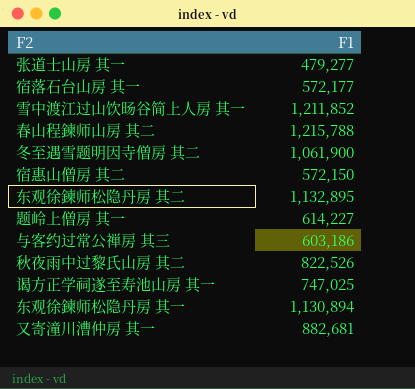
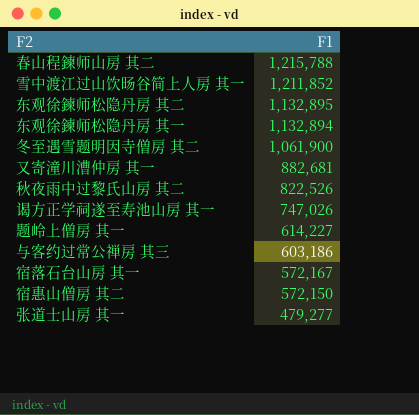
row order: none -> F1 descending
东观徐鍊师松隐丹房 其一 | F1: 1,130,894 -> 1,132,894
谒方正学祠遂至寿池山房 其一 | F1: 747,025 -> 747,026
宿落石台山房 其一 | F1: 572,177 -> 572,167

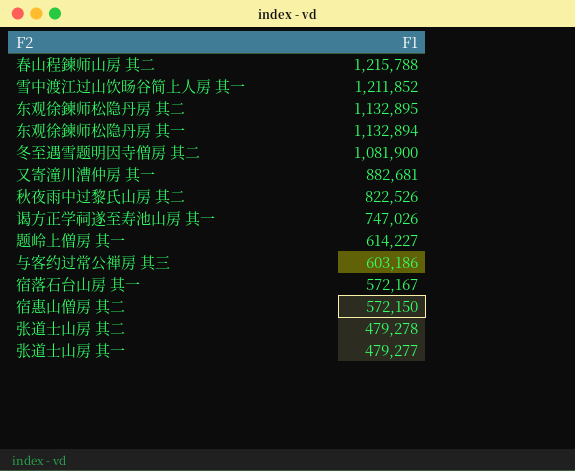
冬至遇雪题明因寺僧房 其二 | F1: 1,061,900 -> 1,081,900
row 张道士山房 其二: none -> 479,278

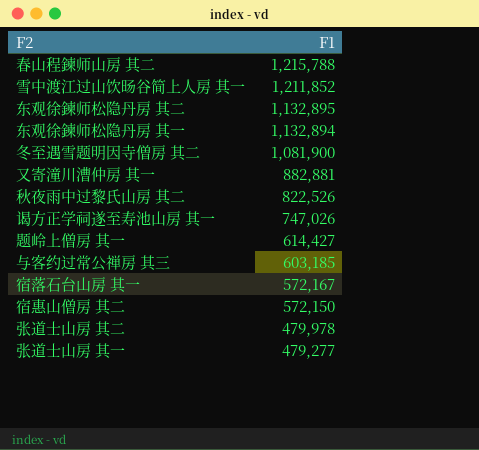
又寄潼川漕仲房 其一 | F1: 882,681 -> 882,881
题岭上僧房 其一 | F1: 614,227 -> 614,427
与客约过常公禅房 其三 | F1: 603,186 -> 603,185
张道士山房 其二 | F1: 479,278 -> 479,978

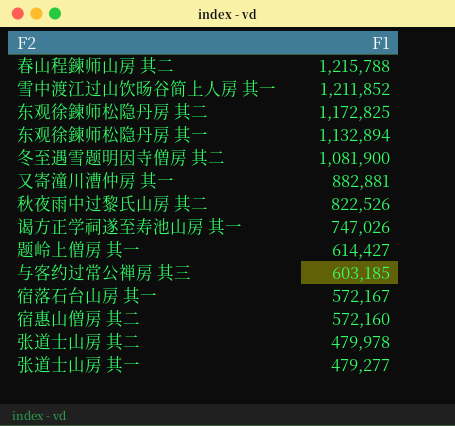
东观徐鍊师松隐丹房 其二 | F1: 1,132,895 -> 1,172,825
宿惠山僧房 其二 | F1: 572,150 -> 572,160

